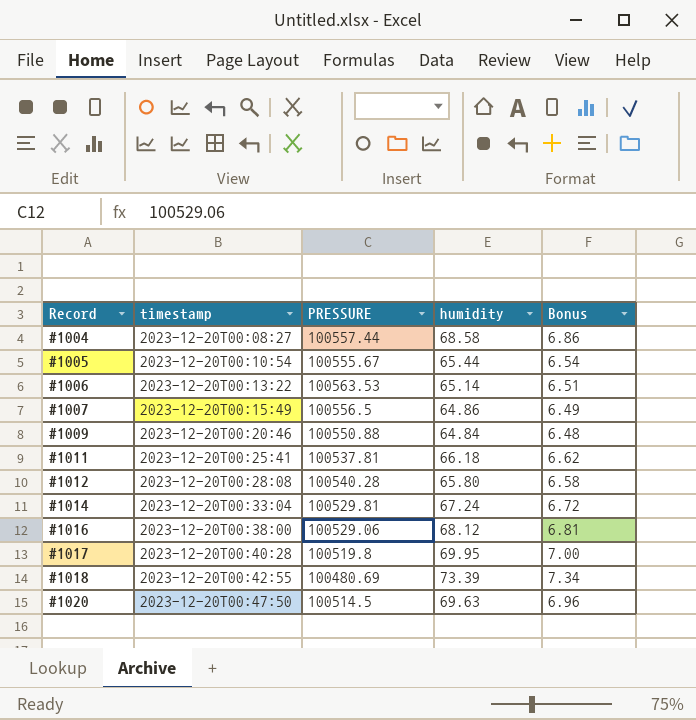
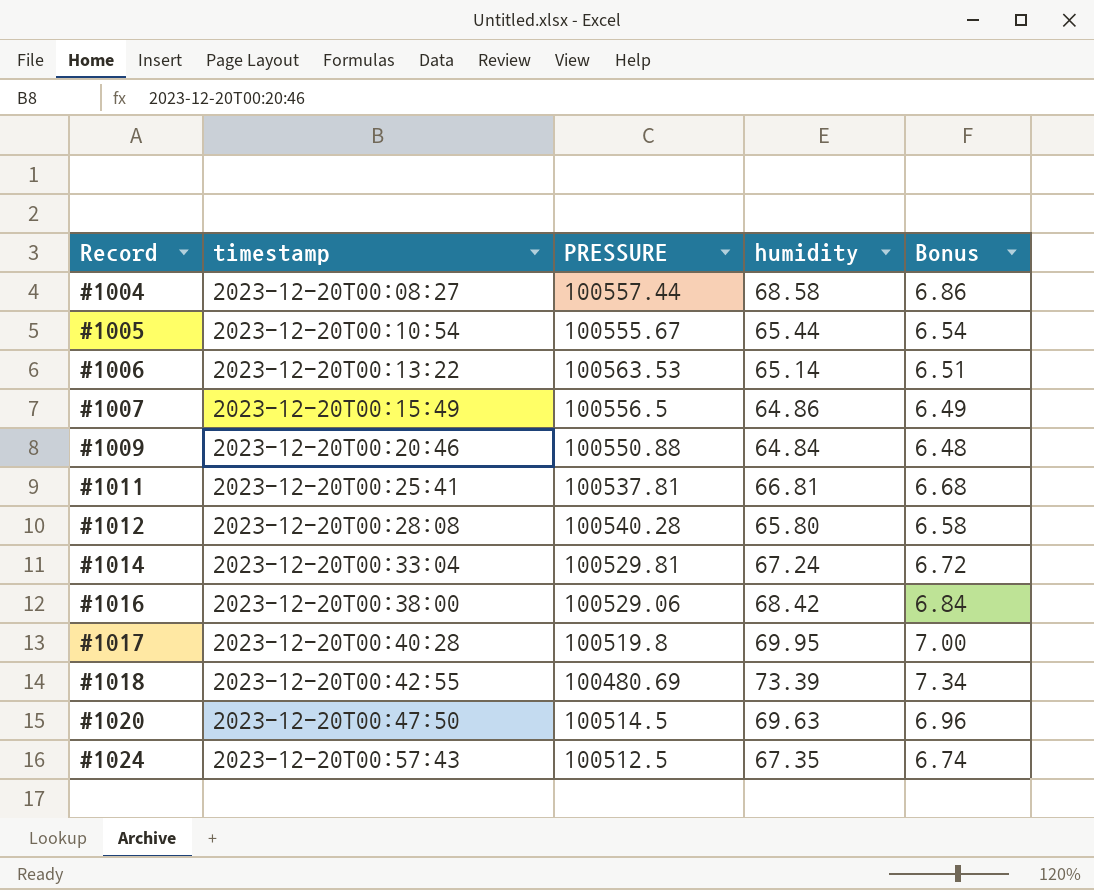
#1011 | humidity: 66.18 -> 66.81
#1011 | Bonus: 6.62 -> 6.68
#1016 | humidity: 68.12 -> 68.42
#1016 | Bonus: 6.81 -> 6.84
row #1024: none -> 2023-12-20T00:57:43 | 100512.5 | 67.35 | 6.74

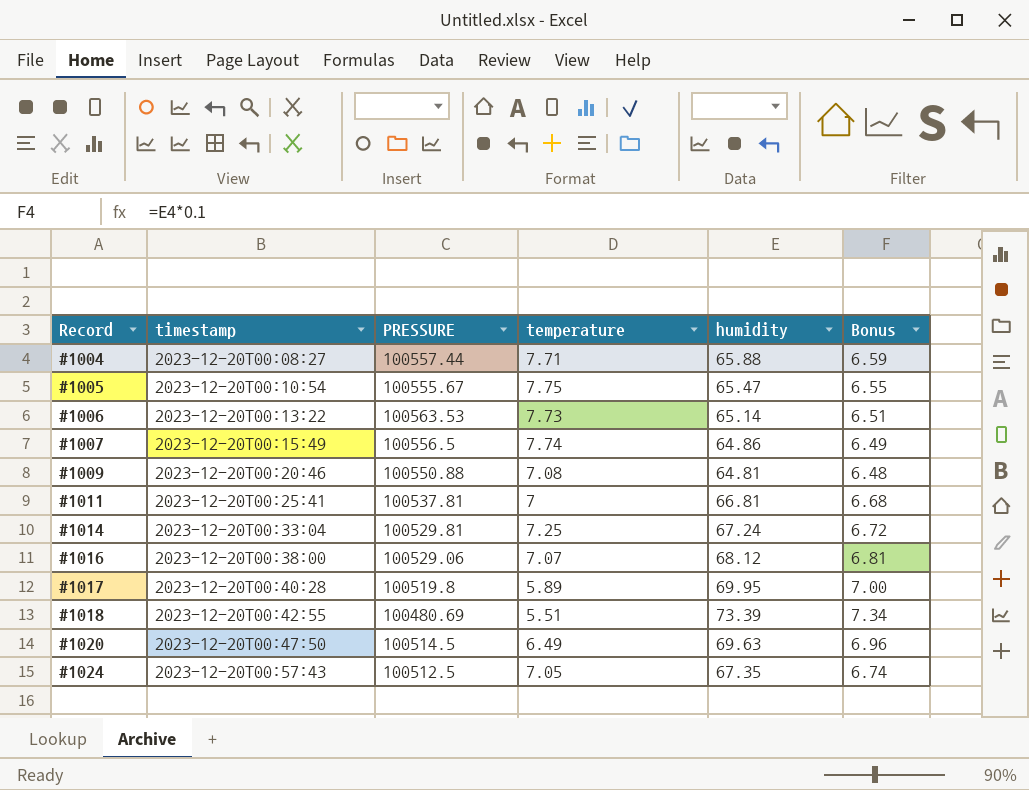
column temperature | position: none -> 4
row #1012: 2023-12-20T00:28:08 | 100540.28 | 65.80 | 6.58 -> none
#1004 | humidity: 68.58 -> 65.88
#1004 | Bonus: 6.86 -> 6.59
#1005 | humidity: 65.44 -> 65.47
#1005 | Bonus: 6.54 -> 6.55
#1009 | humidity: 64.84 -> 64.81
#1016 | humidity: 68.42 -> 68.12
#1016 | Bonus: 6.84 -> 6.81

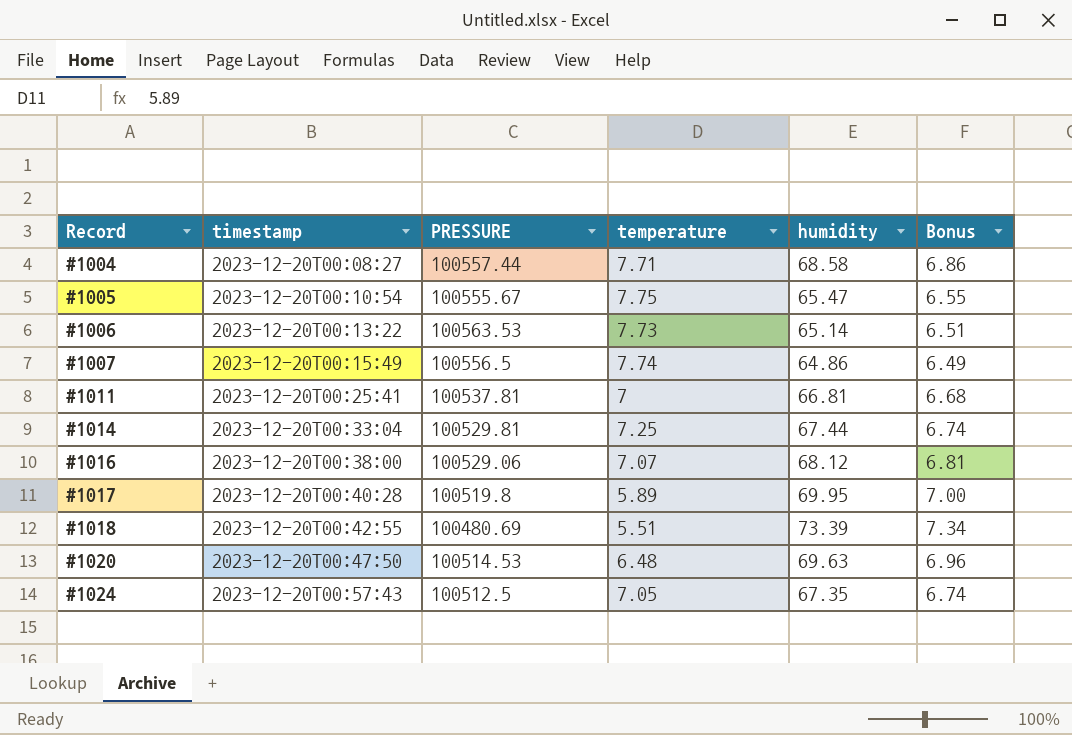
row #1009: 2023-12-20T00:20:46 | 100550.88 | 7.08 | 64.81 | 6.48 -> none
#1004 | humidity: 65.88 -> 68.58
#1004 | Bonus: 6.59 -> 6.86
#1014 | humidity: 67.24 -> 67.44
#1014 | Bonus: 6.72 -> 6.74
#1020 | PRESSURE: 100514.5 -> 100514.53
#1020 | temperature: 6.49 -> 6.48

